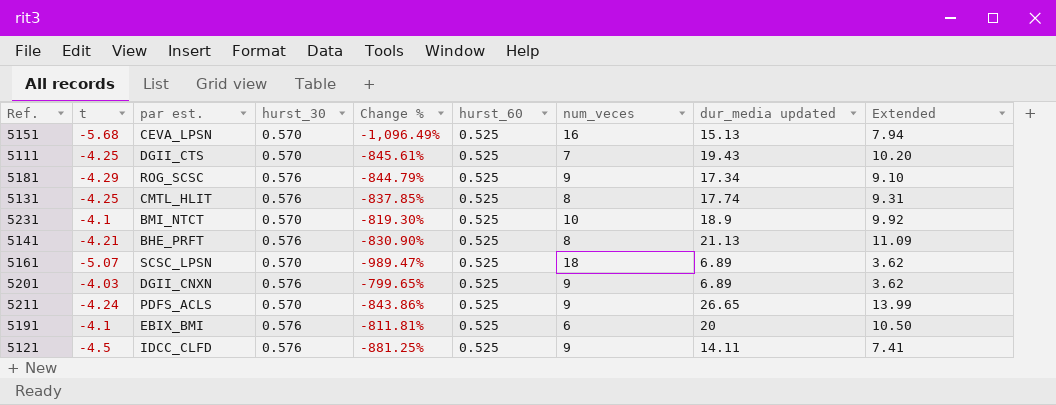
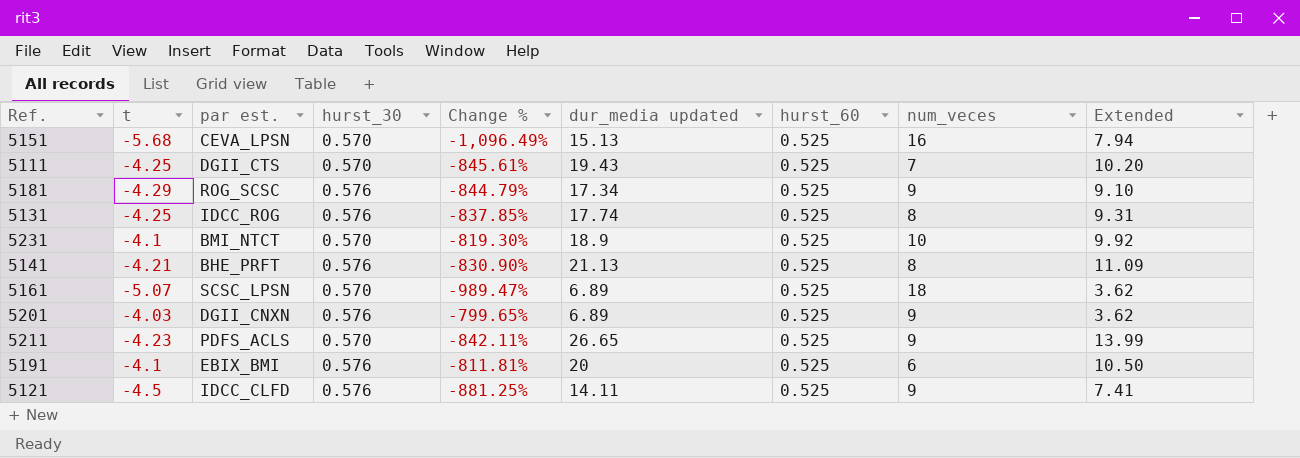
column dur_media updated | position: 8 -> 6
5131 | par est.: CMTL_HLIT -> IDCC_ROG
5211 | t: -4.24 -> -4.23
5211 | Change %: -843.86% -> -842.11%

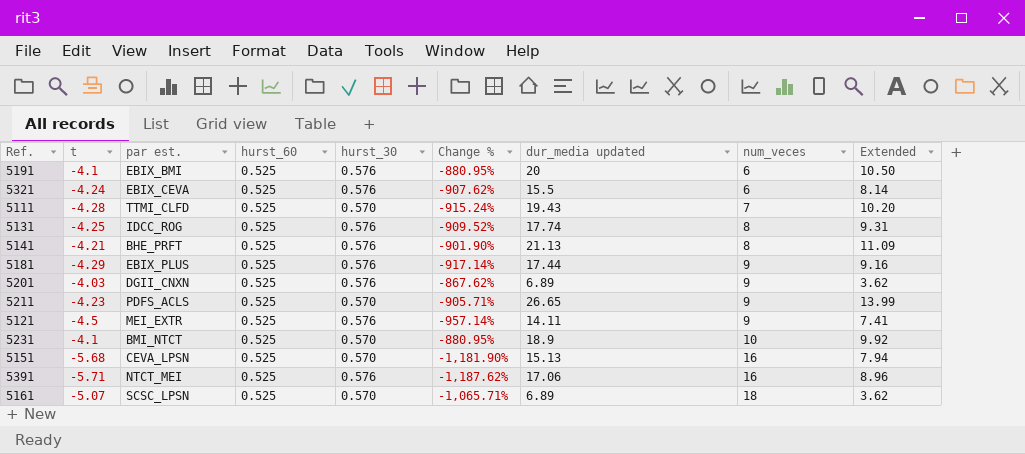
row order: none -> num_veces ascending
column hurst_60 | position: 7 -> 4
column Change % | formula: ([t] - [hurst_30]) / [hurst_30] -> ([t] - [hurst_60]) / [hurst_60]
row 5321: none -> -4.24 | EBIX_CEVA | 0.525 | 0.576 | -907.62% | 15.5 | 6 | 8.14
5111 | t: -4.25 -> -4.28
5111 | par est.: DGII_CTS -> TTMI_CLFD
5181 | par est.: ROG_SCSC -> EBIX_PLUS
5181 | dur_media updated: 17.34 -> 17.44
5181 | Extended: 9.10 -> 9.16
5121 | par est.: IDCC_CLFD -> MEI_EXTR
row 5391: none -> -5.71 | NTCT_MEI | 0.525 | 0.576 | -1,187.62% | 17.06 | 16 | 8.96

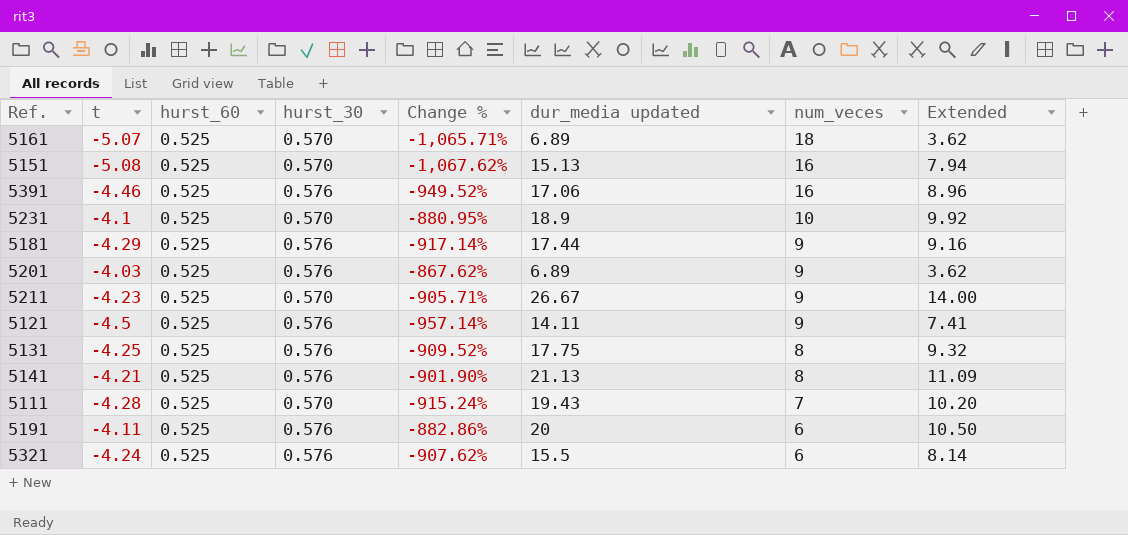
row order: num_veces ascending -> num_veces descending
column par est. | position: 3 -> none
5151 | t: -5.68 -> -5.08
5151 | Change %: -1,181.90% -> -1,067.62%
5391 | t: -5.71 -> -4.46
5391 | Change %: -1,187.62% -> -949.52%
5211 | dur_media updated: 26.65 -> 26.67
5211 | Extended: 13.99 -> 14.00
5131 | dur_media updated: 17.74 -> 17.75
5131 | Extended: 9.31 -> 9.32
5191 | t: -4.1 -> -4.11
5191 | Change %: -880.95% -> -882.86%

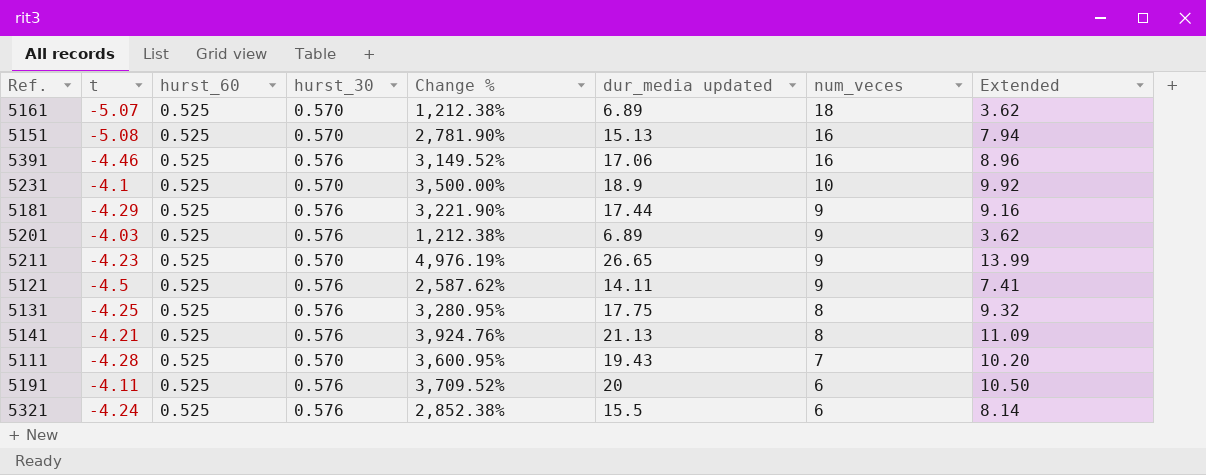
column Change % | formula: ([t] - [hurst_60]) / [hurst_60] -> ([dur_media updated] - [hurst_60]) / [hurst_60]
5211 | dur_media updated: 26.67 -> 26.65
5211 | Extended: 14.00 -> 13.99

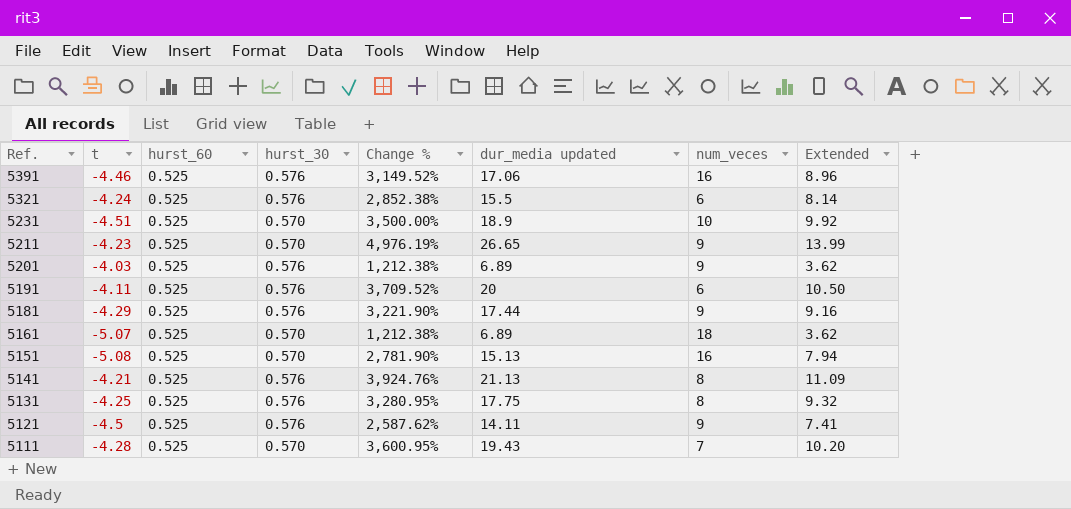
row order: num_veces descending -> Ref. descending
5231 | t: -4.1 -> -4.51

